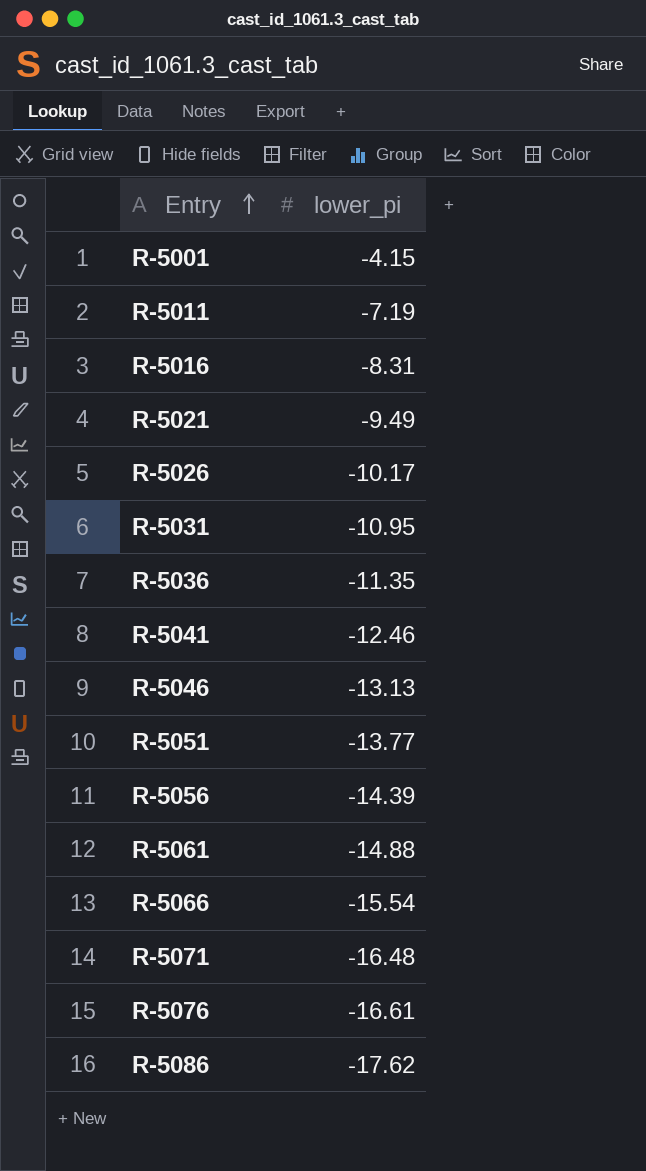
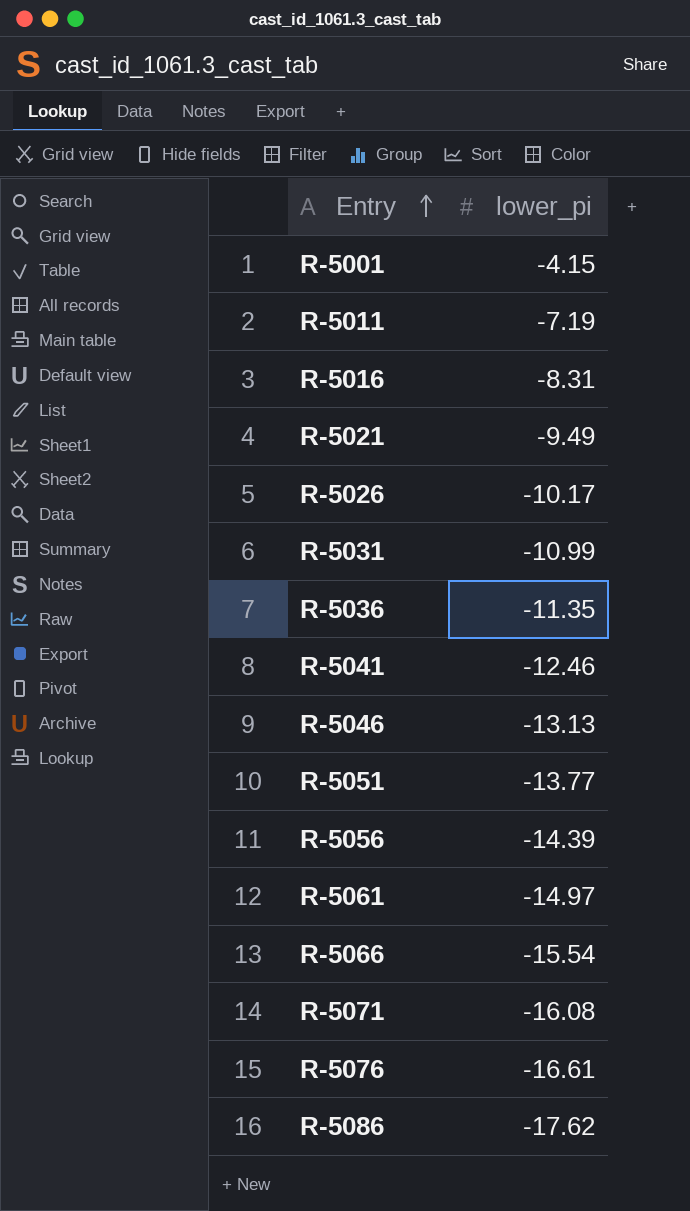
R-5031 | lower_pi: -10.95 -> -10.99
R-5061 | lower_pi: -14.88 -> -14.97
R-5071 | lower_pi: -16.48 -> -16.08

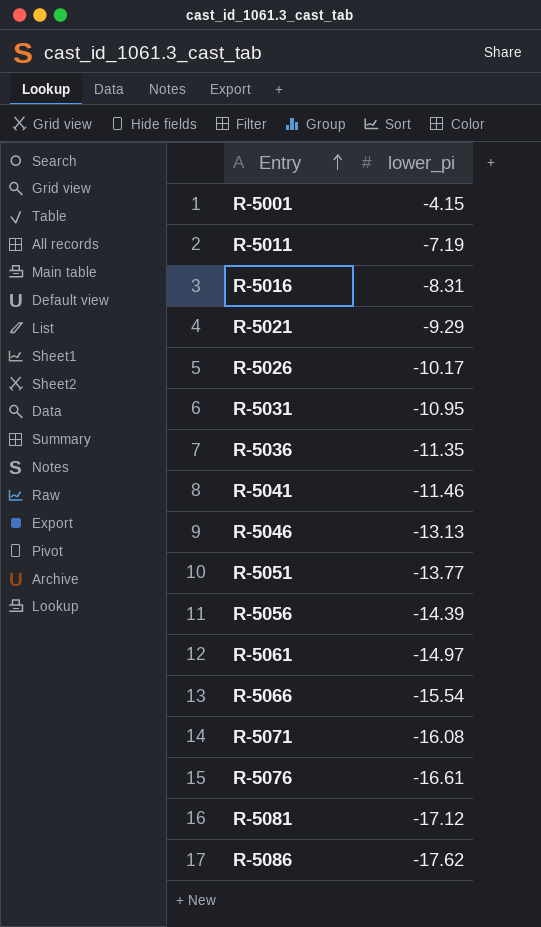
R-5021 | lower_pi: -9.49 -> -9.29
R-5031 | lower_pi: -10.99 -> -10.95
R-5041 | lower_pi: -12.46 -> -11.46
row R-5081: none -> -17.12

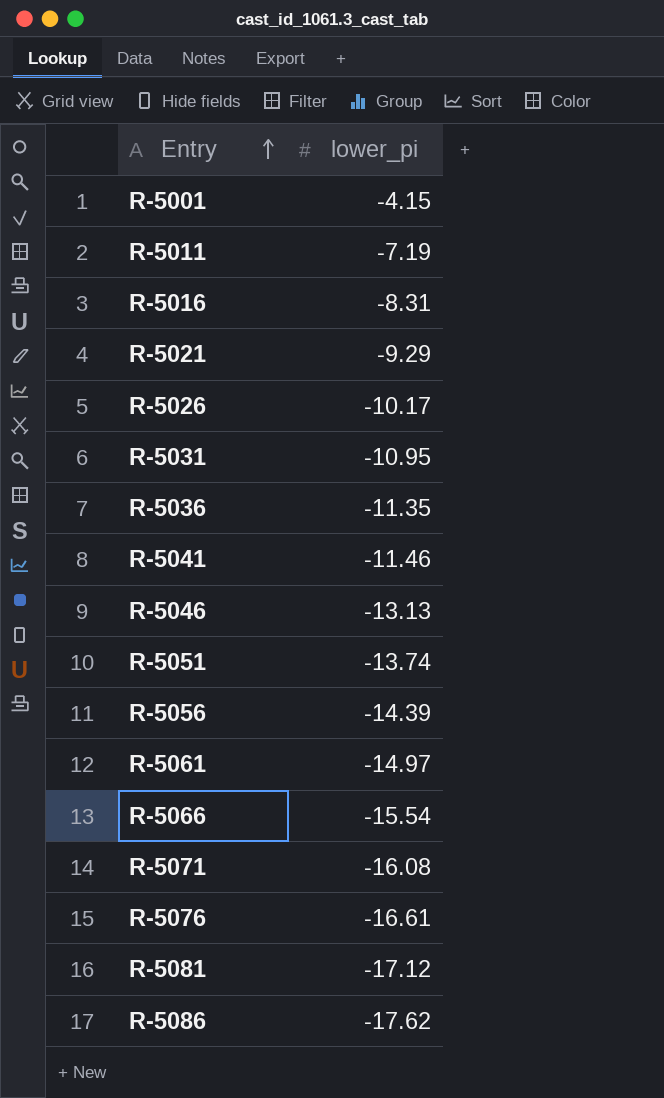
R-5051 | lower_pi: -13.77 -> -13.74

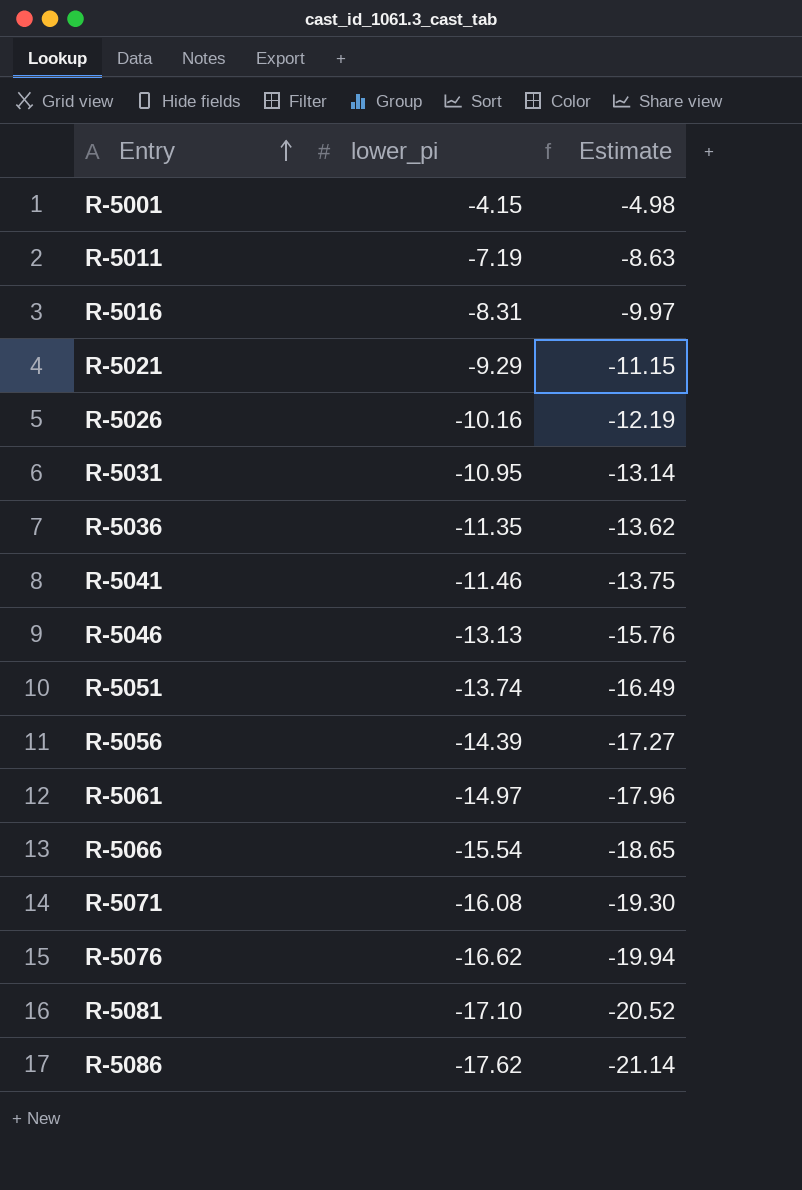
column Estimate | formula: none -> [lower_pi] * 1.2
R-5026 | lower_pi: -10.17 -> -10.16
R-5076 | lower_pi: -16.61 -> -16.62
R-5081 | lower_pi: -17.12 -> -17.10

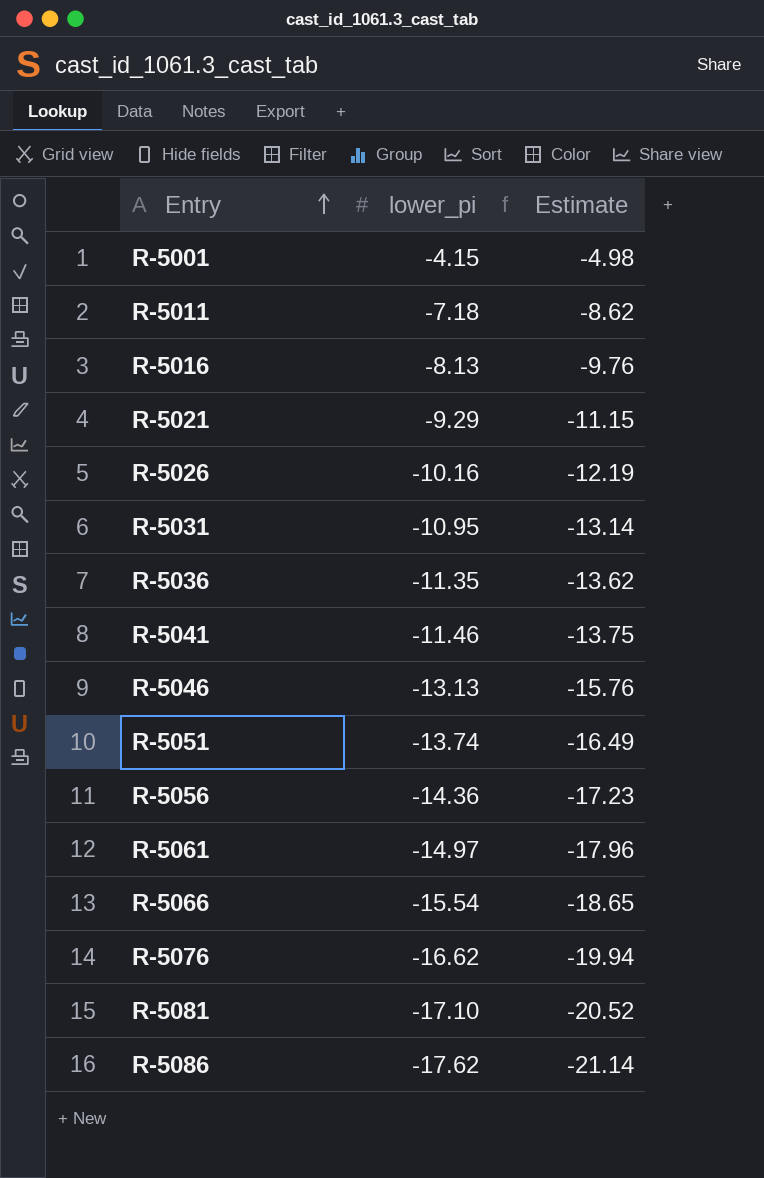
row R-5071: -16.08 | -19.30 -> none
R-5011 | lower_pi: -7.19 -> -7.18
R-5011 | Estimate: -8.63 -> -8.62
R-5016 | lower_pi: -8.31 -> -8.13
R-5016 | Estimate: -9.97 -> -9.76
R-5056 | lower_pi: -14.39 -> -14.36
R-5056 | Estimate: -17.27 -> -17.23

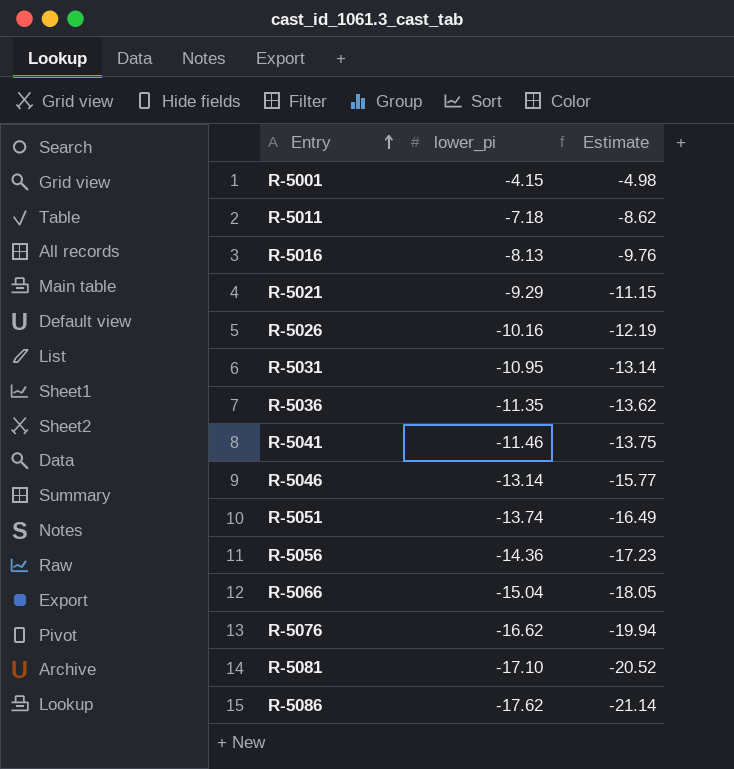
row R-5061: -14.97 | -17.96 -> none
R-5046 | lower_pi: -13.13 -> -13.14
R-5046 | Estimate: -15.76 -> -15.77
R-5066 | lower_pi: -15.54 -> -15.04
R-5066 | Estimate: -18.65 -> -18.05

